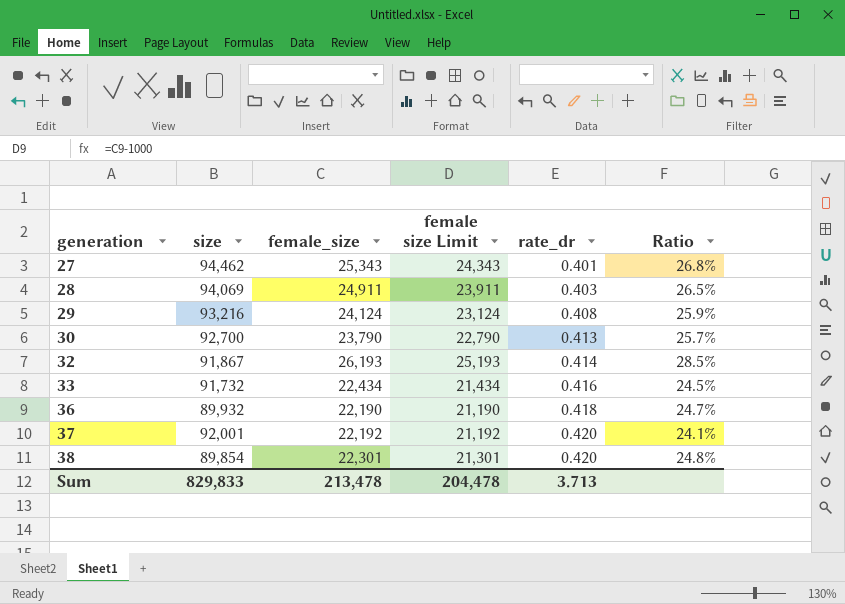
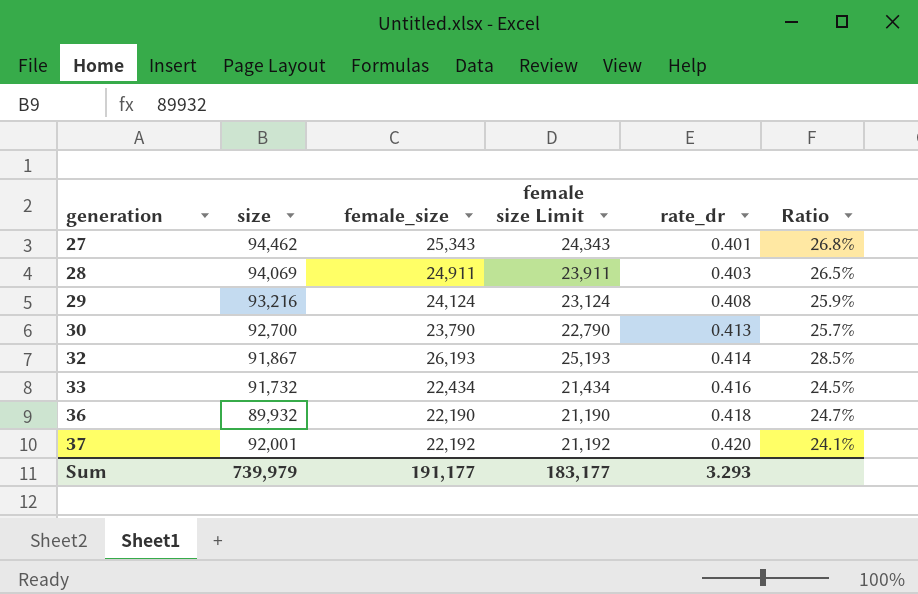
row 38: 89,854 | 22,301 | 21,301 | 0.420 | 24.8% -> none
Sum | size: 829,833 -> 739,979
Sum | female_size: 213,478 -> 191,177
Sum | female size Limit: 204,478 -> 183,177
Sum | rate_dr: 3.713 -> 3.293

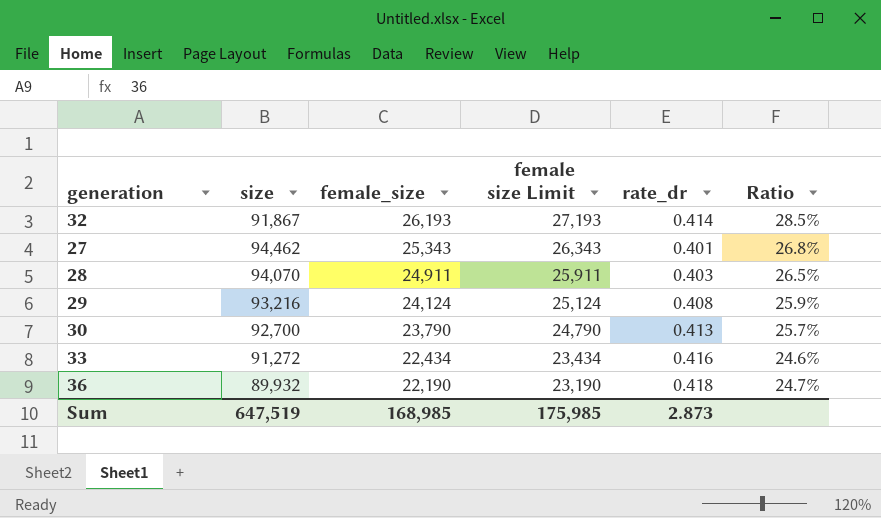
row order: generation ascending -> female_size descending
column female size Limit | formula: [female_size] - 1000 -> [female_size] + 1000
row 37: 92,001 | 22,192 | 21,192 | 0.420 | 24.1% -> none
28 | size: 94,069 -> 94,070
33 | size: 91,732 -> 91,272
33 | Ratio: 24.5% -> 24.6%
Sum | size: 739,979 -> 647,519
Sum | female_size: 191,177 -> 168,985
Sum | female size Limit: 183,177 -> 175,985
Sum | rate_dr: 3.293 -> 2.873

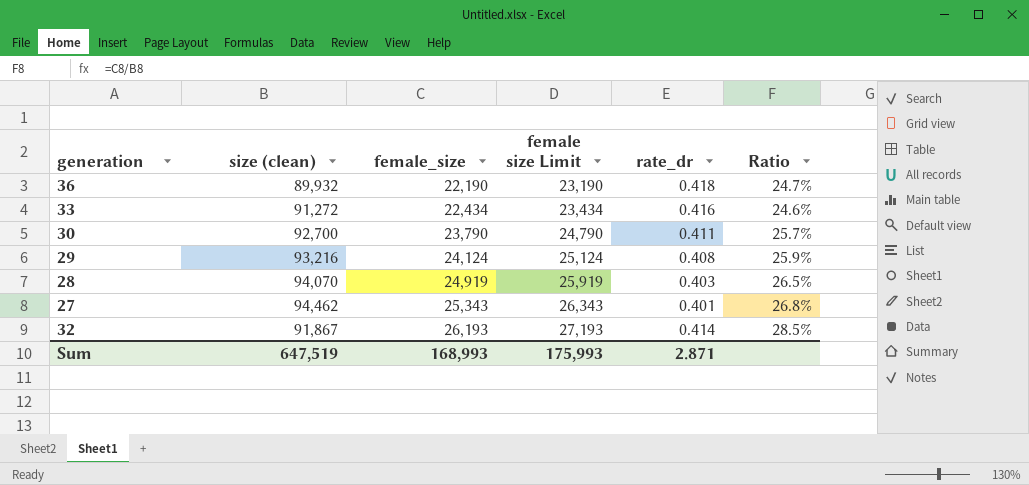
row order: female_size descending -> female_size ascending
column name: size -> size (clean)
30 | rate_dr: 0.413 -> 0.411
28 | female_size: 24,911 -> 24,919
28 | female size Limit: 25,911 -> 25,919
Sum | female_size: 168,985 -> 168,993
Sum | female size Limit: 175,985 -> 175,993
Sum | rate_dr: 2.873 -> 2.871

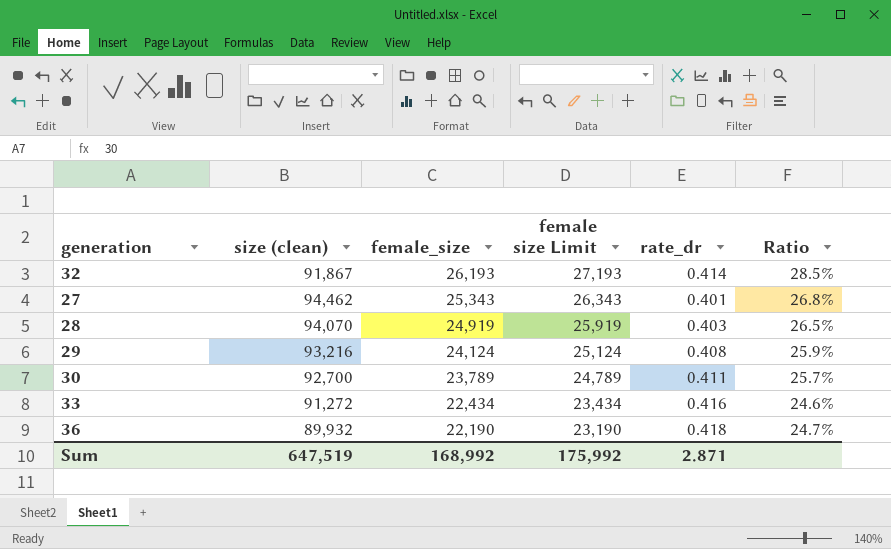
row order: female_size ascending -> female_size descending
30 | female_size: 23,790 -> 23,789
30 | female size Limit: 24,790 -> 24,789
Sum | female_size: 168,993 -> 168,992
Sum | female size Limit: 175,993 -> 175,992

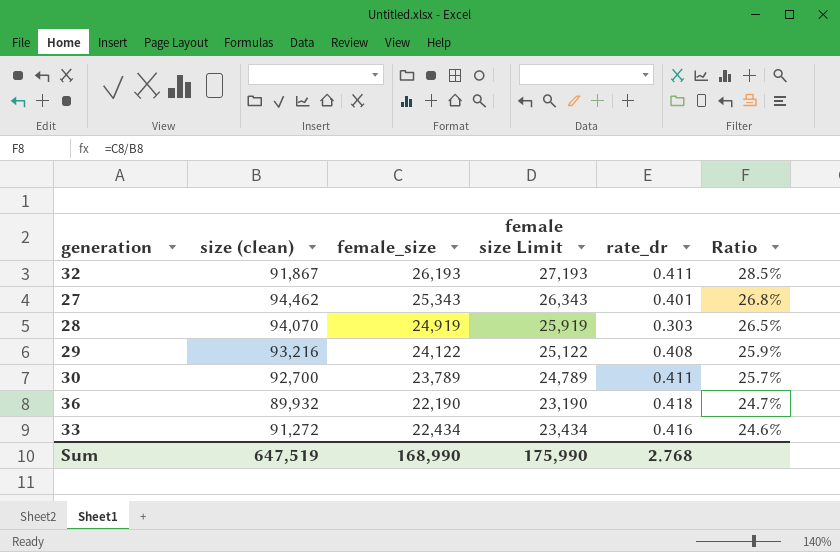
row order: female_size descending -> Ratio descending
32 | rate_dr: 0.414 -> 0.411
28 | rate_dr: 0.403 -> 0.303
29 | female_size: 24,124 -> 24,122
29 | female size Limit: 25,124 -> 25,122
Sum | female_size: 168,992 -> 168,990
Sum | female size Limit: 175,992 -> 175,990
Sum | rate_dr: 2.871 -> 2.768

